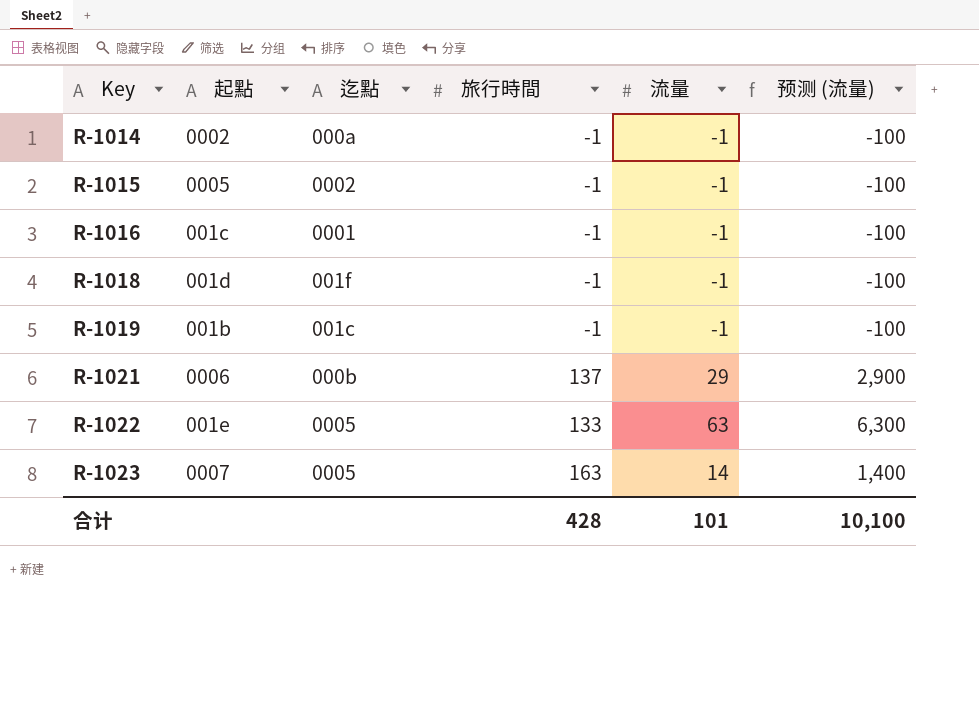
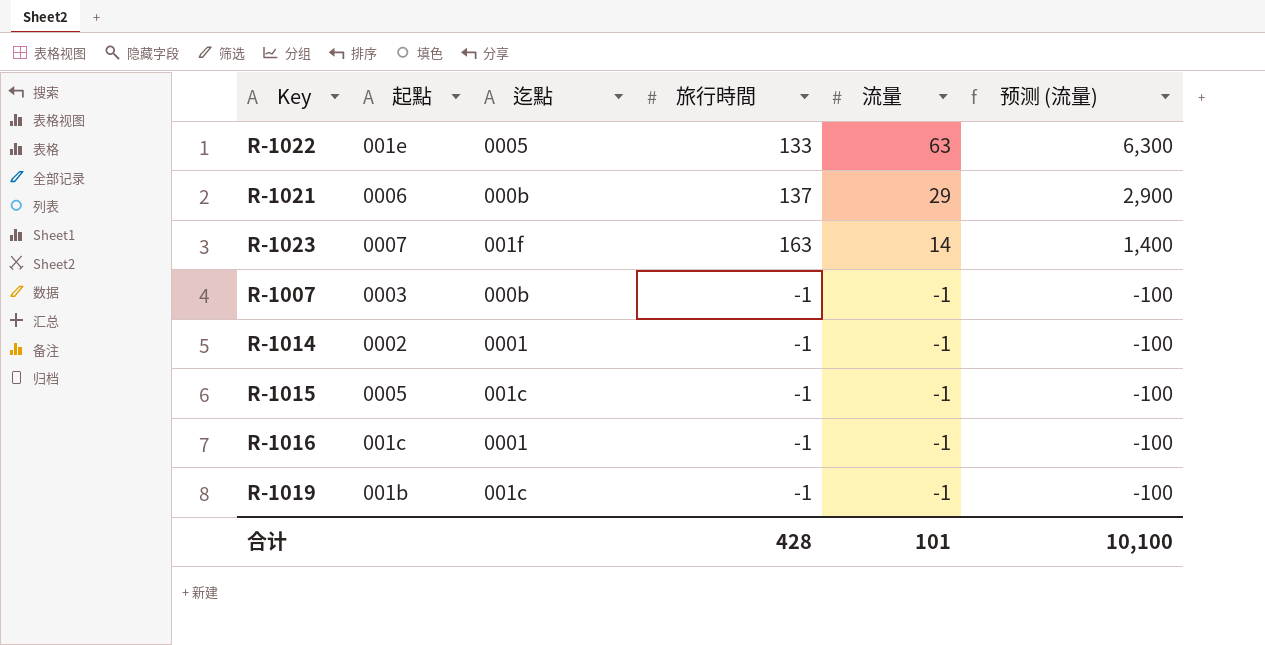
row order: Key ascending -> 流量 descending
row R-1018: 001d | 001f | -1 | -1 | -100 -> none
R-1023 | 迄點: 0005 -> 001f
row R-1007: none -> 0003 | 000b | -1 | -1 | -100
R-1014 | 迄點: 000a -> 0001
R-1015 | 迄點: 0002 -> 001c

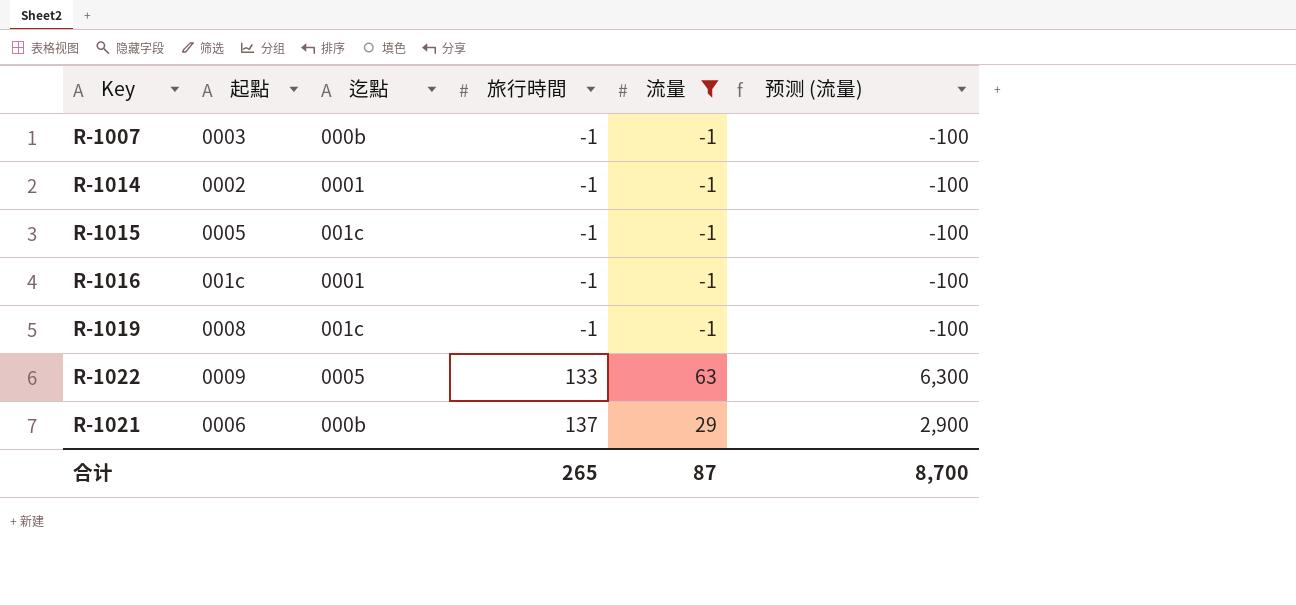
filter: none -> 流量 != 14
row order: 流量 descending -> 旅行時間 ascending
R-1019 | 起點: 001b -> 0008
R-1022 | 起點: 001e -> 0009
合计 | 旅行時間: 428 -> 265
合计 | 流量: 101 -> 87
合计 | 预测 (流量): 10,100 -> 8,700

